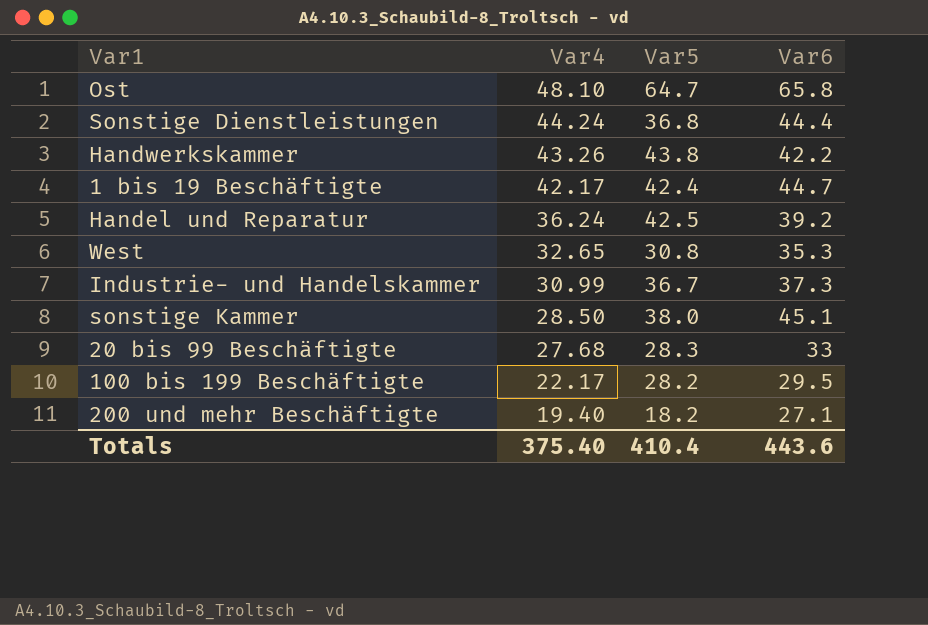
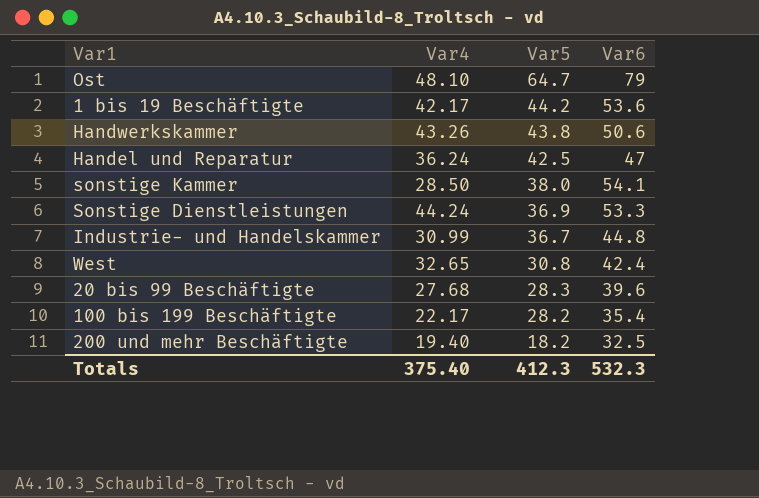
row order: Var4 descending -> Var5 descending
Ost | Var6: 65.8 -> 79
1 bis 19 Beschäftigte | Var5: 42.4 -> 44.2
1 bis 19 Beschäftigte | Var6: 44.7 -> 53.6
Handwerkskammer | Var6: 42.2 -> 50.6
Handel und Reparatur | Var6: 39.2 -> 47
sonstige Kammer | Var6: 45.1 -> 54.1
Sonstige Dienstleistungen | Var5: 36.8 -> 36.9
Sonstige Dienstleistungen | Var6: 44.4 -> 53.3
Industrie- und Handelskammer | Var6: 37.3 -> 44.8
West | Var6: 35.3 -> 42.4
20 bis 99 Beschäftigte | Var6: 33 -> 39.6
100 bis 199 Beschäftigte | Var6: 29.5 -> 35.4
200 und mehr Beschäftigte | Var6: 27.1 -> 32.5
Totals | Var5: 410.4 -> 412.3
Totals | Var6: 443.6 -> 532.3

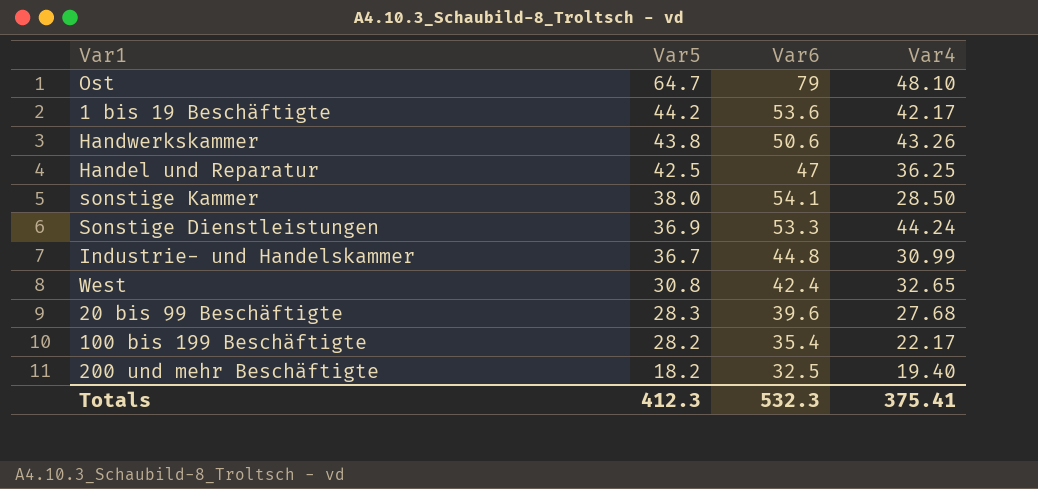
column Var4 | position: 2 -> 4
Handel und Reparatur | Var4: 36.24 -> 36.25
Totals | Var4: 375.40 -> 375.41

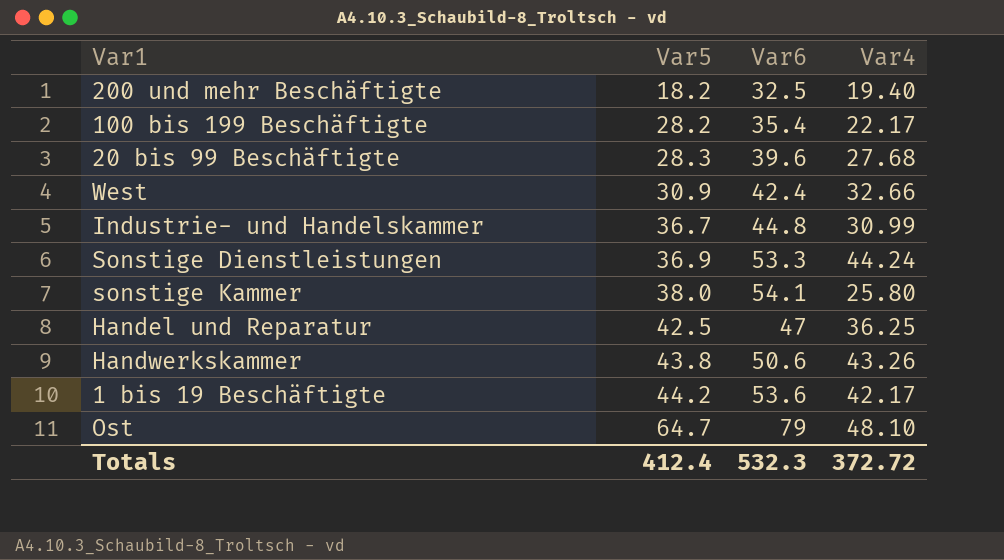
row order: Var5 descending -> Var5 ascending
West | Var5: 30.8 -> 30.9
West | Var4: 32.65 -> 32.66
sonstige Kammer | Var4: 28.50 -> 25.80
Totals | Var5: 412.3 -> 412.4
Totals | Var4: 375.41 -> 372.72

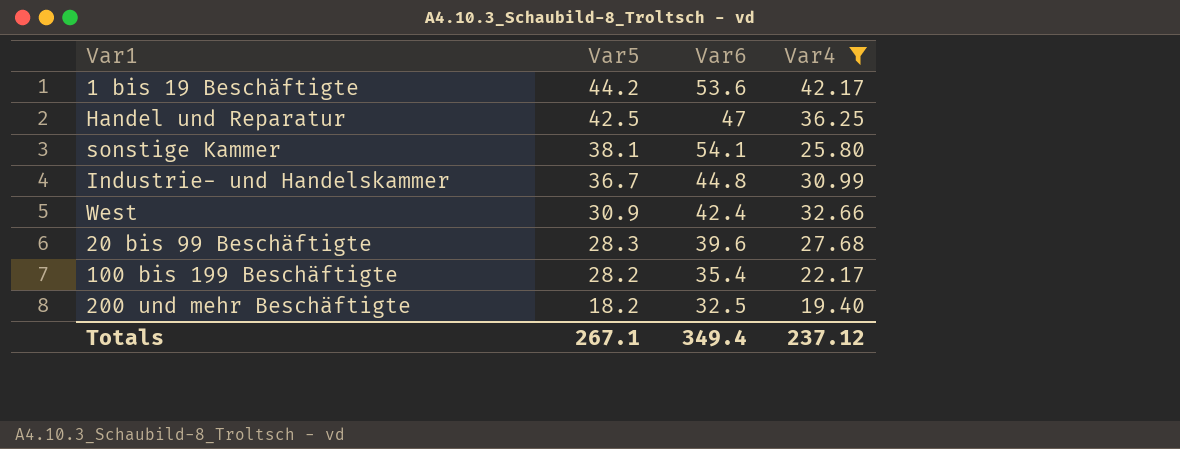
filter: none -> Var4 <= 42.17
row order: Var5 ascending -> Var5 descending
sonstige Kammer | Var5: 38.0 -> 38.1
Totals | Var5: 412.4 -> 267.1
Totals | Var6: 532.3 -> 349.4
Totals | Var4: 372.72 -> 237.12

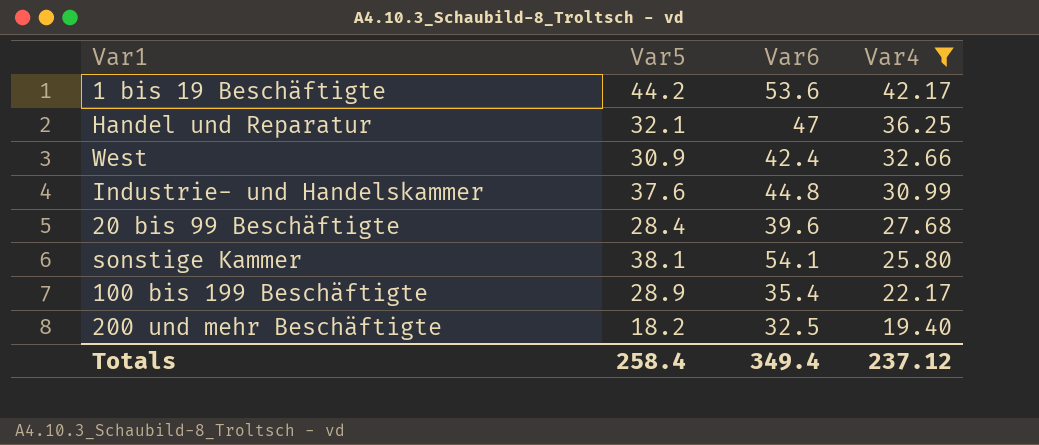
row order: Var5 descending -> Var4 descending
Handel und Reparatur | Var5: 42.5 -> 32.1
Industrie- und Handelskammer | Var5: 36.7 -> 37.6
20 bis 99 Beschäftigte | Var5: 28.3 -> 28.4
100 bis 199 Beschäftigte | Var5: 28.2 -> 28.9
Totals | Var5: 267.1 -> 258.4

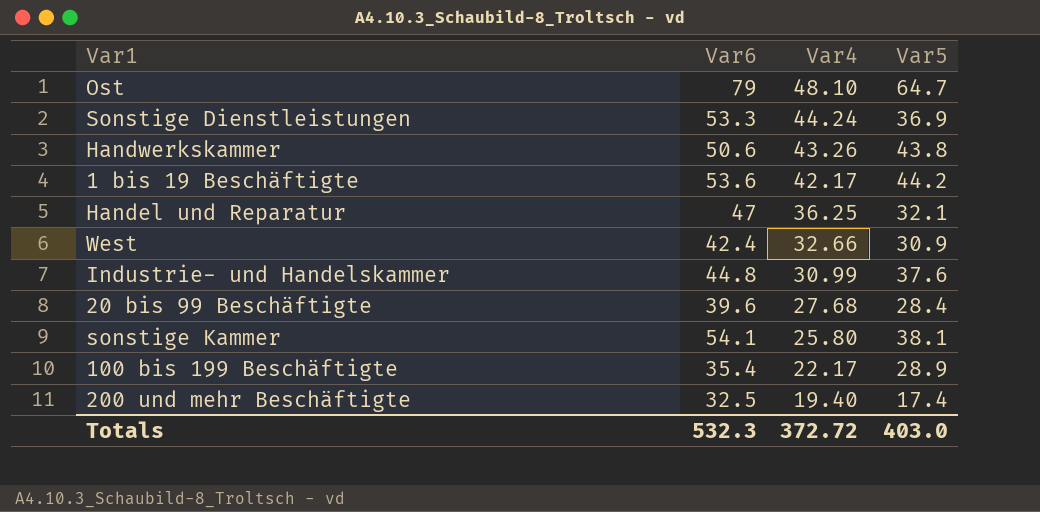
filter: Var4 <= 42.17 -> none
column Var5 | position: 2 -> 4
200 und mehr Beschäftigte | Var5: 18.2 -> 17.4
Totals | Var6: 349.4 -> 532.3
Totals | Var4: 237.12 -> 372.72
Totals | Var5: 258.4 -> 403.0

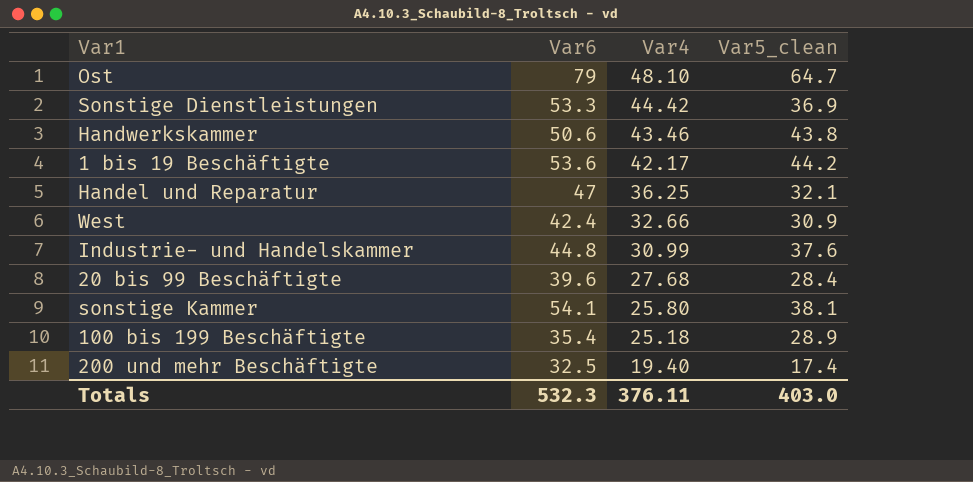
column name: Var5 -> Var5_clean
Sonstige Dienstleistungen | Var4: 44.24 -> 44.42
Handwerkskammer | Var4: 43.26 -> 43.46
100 bis 199 Beschäftigte | Var4: 22.17 -> 25.18
Totals | Var4: 372.72 -> 376.11

